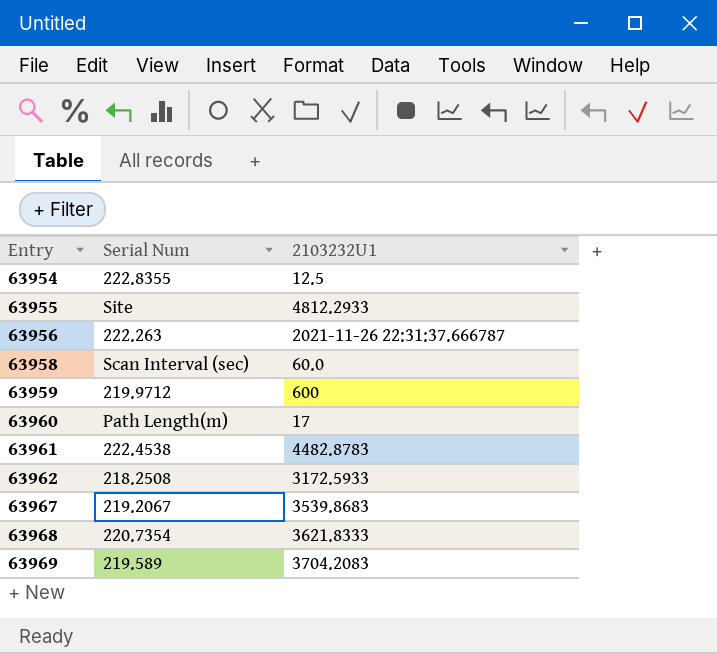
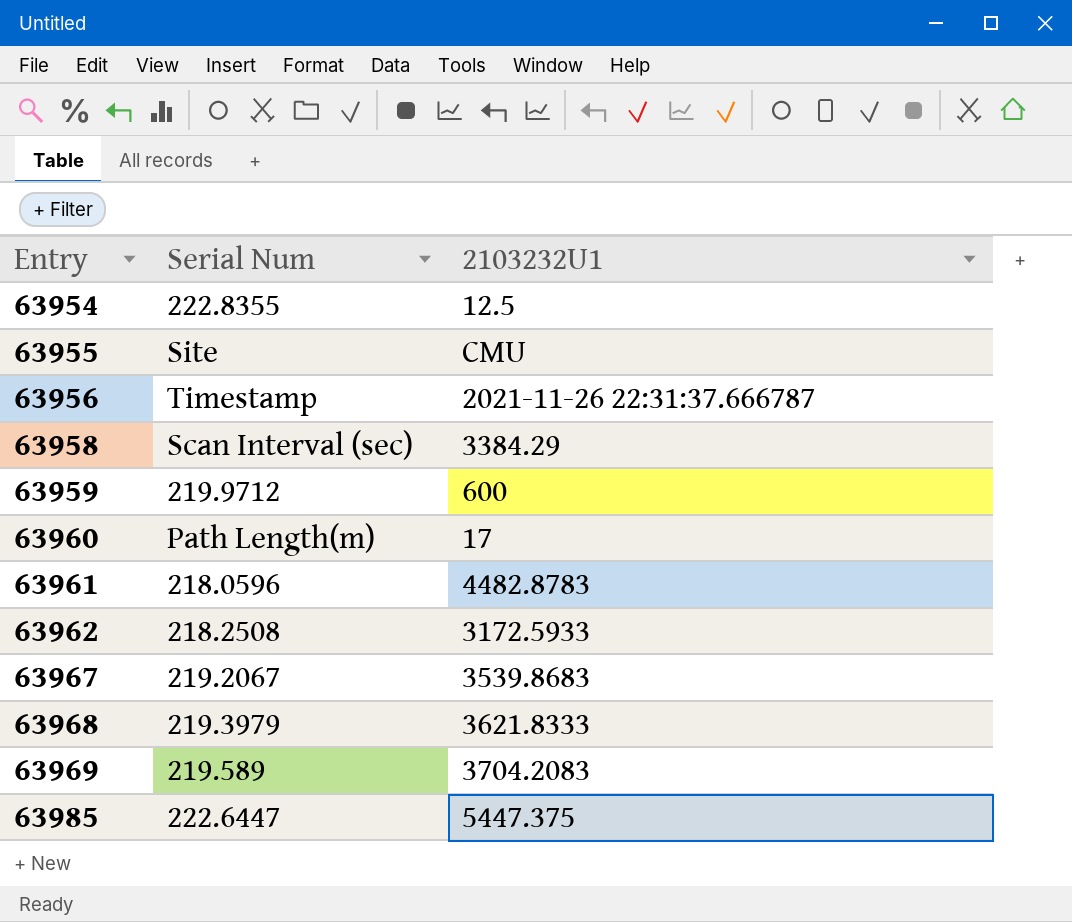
63955 | 2103232U1: 4812.2933 -> CMU
63956 | Serial Num: 222.263 -> Timestamp
63958 | 2103232U1: 60.0 -> 3384.29
63961 | Serial Num: 222.4538 -> 218.0596
63968 | Serial Num: 220.7354 -> 219.3979
row 63985: none -> 222.6447 | 5447.375

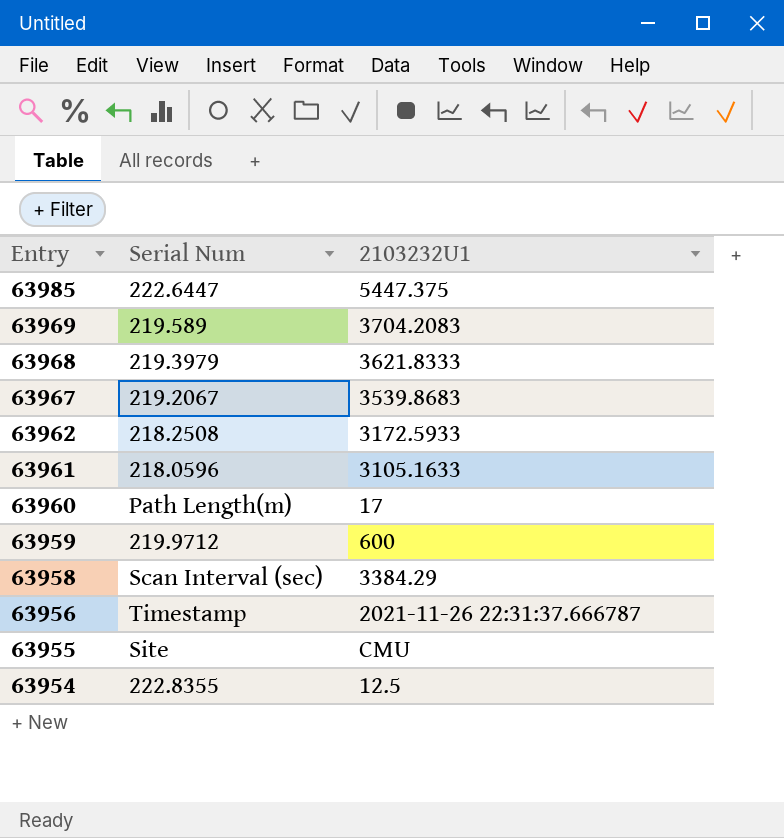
row order: Entry ascending -> Entry descending
63961 | 2103232U1: 4482.8783 -> 3105.1633

